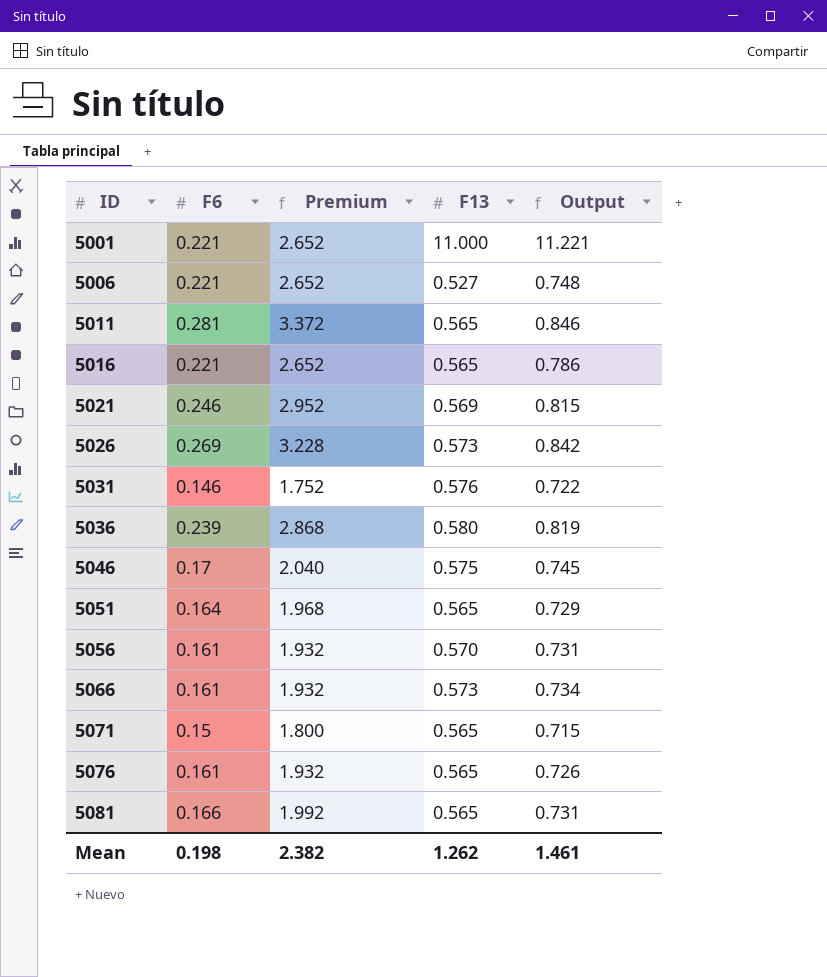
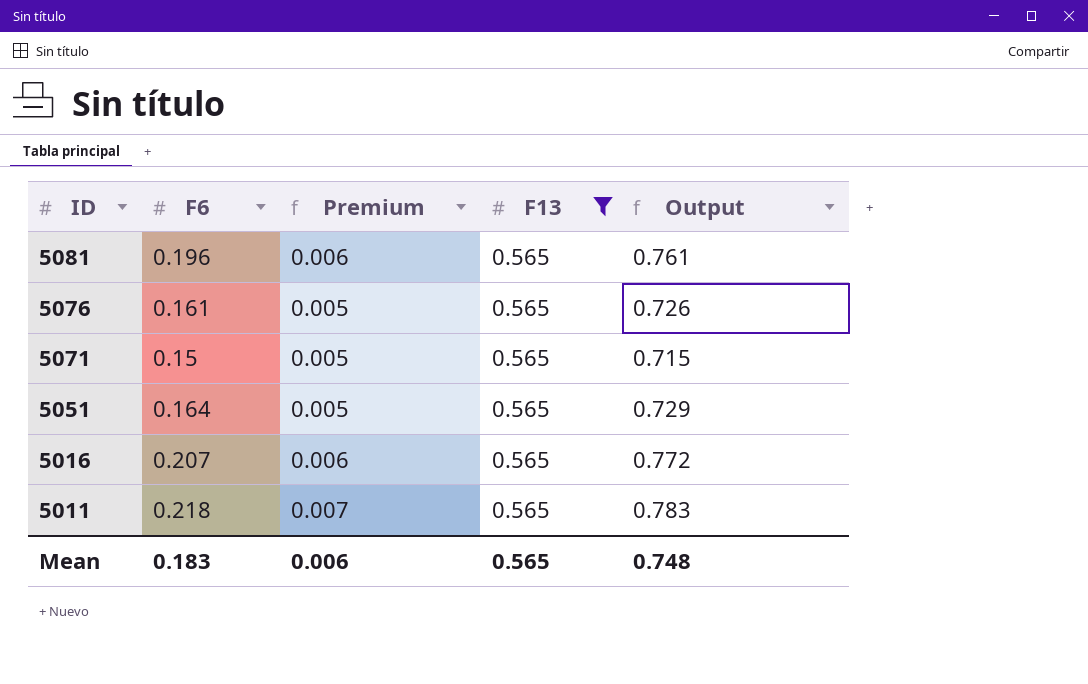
filter: none -> F13 = 0.565
row order: ID ascending -> ID descending
column Premium | formula: [F6] * 12 -> [F6] * 0.03
5081 | F6: 0.166 -> 0.196
5081 | Output: 0.731 -> 0.761
5016 | F6: 0.221 -> 0.207
5016 | Output: 0.786 -> 0.772
5011 | F6: 0.281 -> 0.218
5011 | Output: 0.846 -> 0.783
Mean | F6: 0.198 -> 0.183
Mean | Premium: 2.382 -> 0.006
Mean | F13: 1.262 -> 0.565
Mean | Output: 1.461 -> 0.748

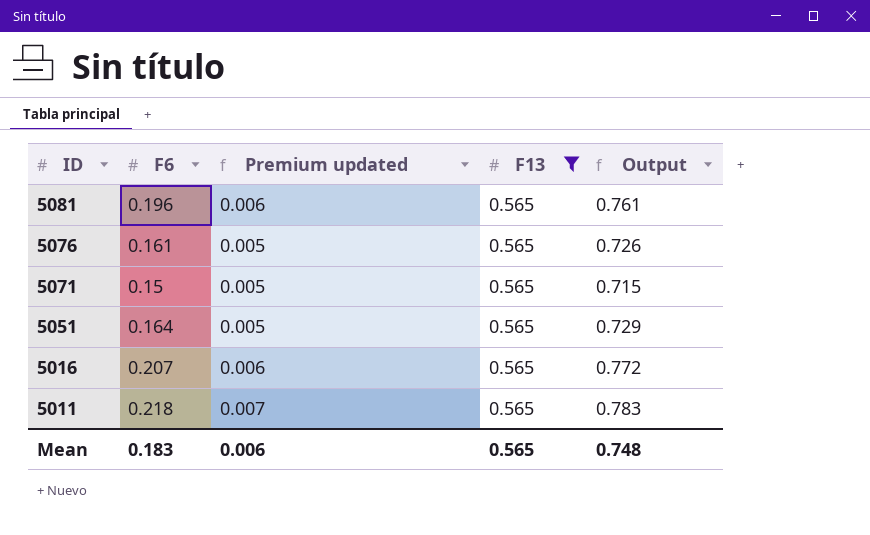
column name: Premium -> Premium updated

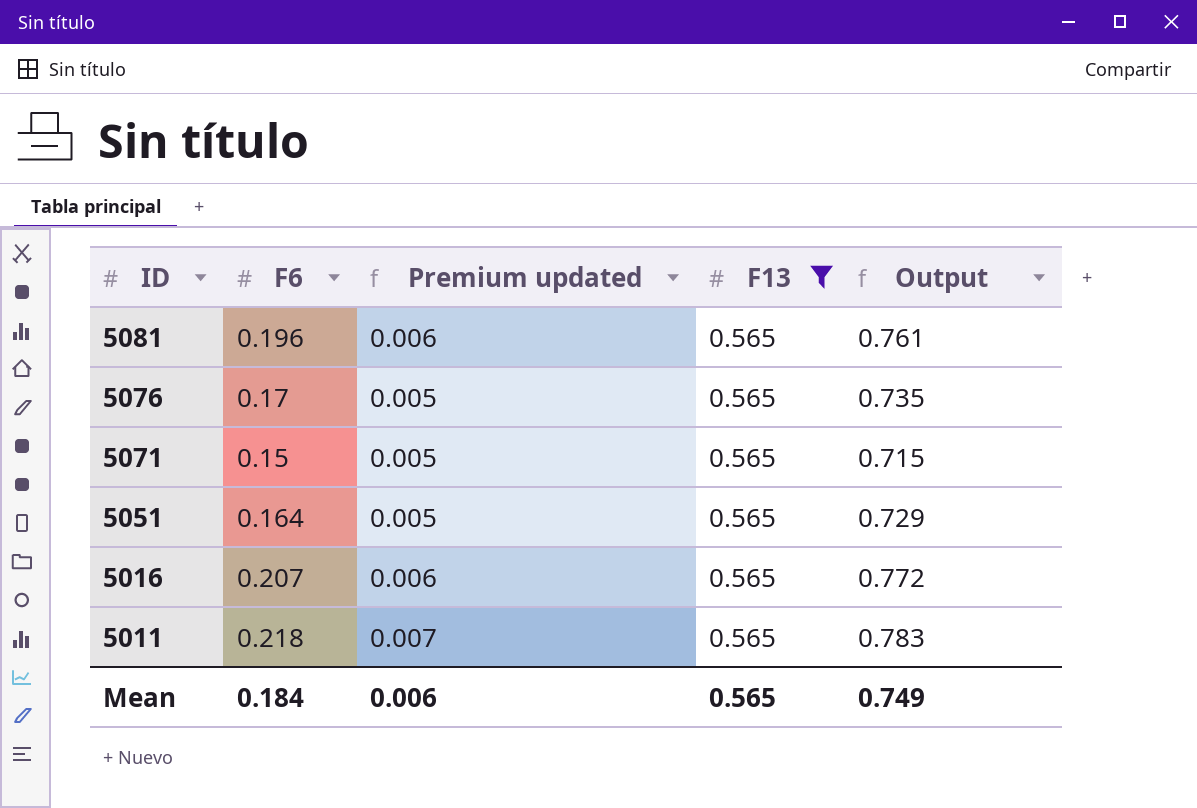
5076 | F6: 0.161 -> 0.17
5076 | Output: 0.726 -> 0.735
Mean | F6: 0.183 -> 0.184
Mean | Output: 0.748 -> 0.749

